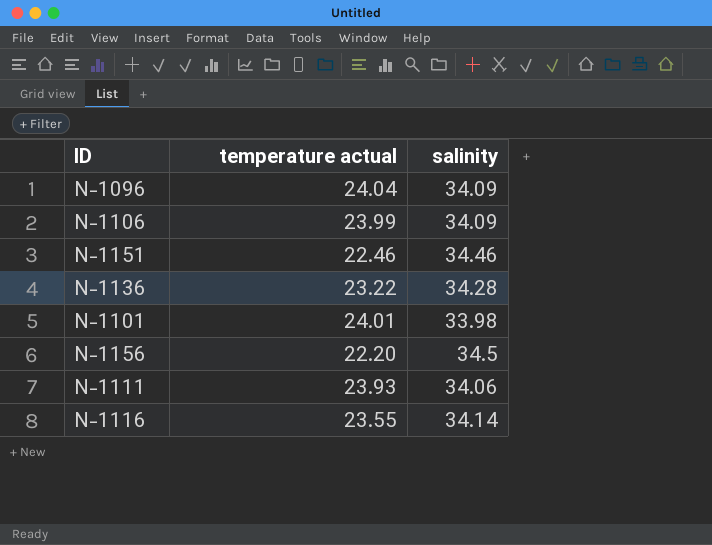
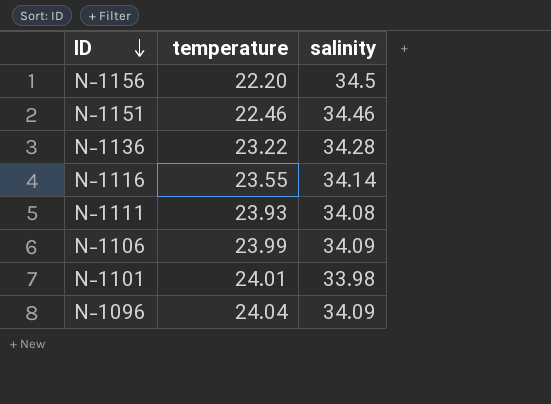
row order: none -> ID descending
column name: temperature actual -> temperature
N-1111 | salinity: 34.06 -> 34.08

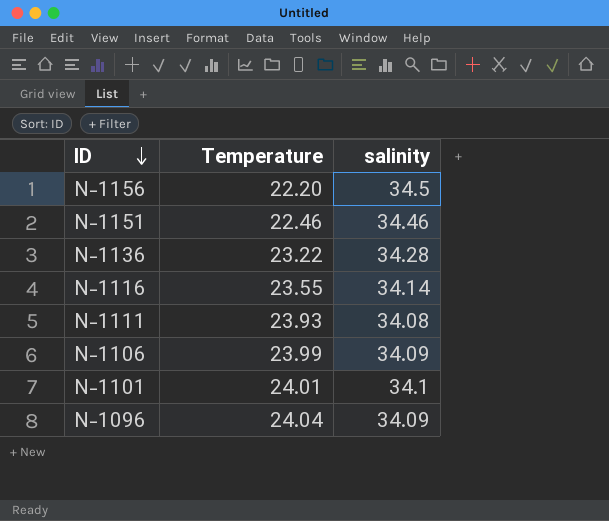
column name: temperature -> Temperature
N-1101 | salinity: 33.98 -> 34.1

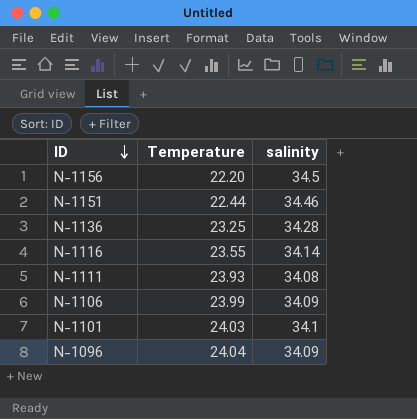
N-1151 | Temperature: 22.46 -> 22.44
N-1136 | Temperature: 23.22 -> 23.25
N-1101 | Temperature: 24.01 -> 24.03

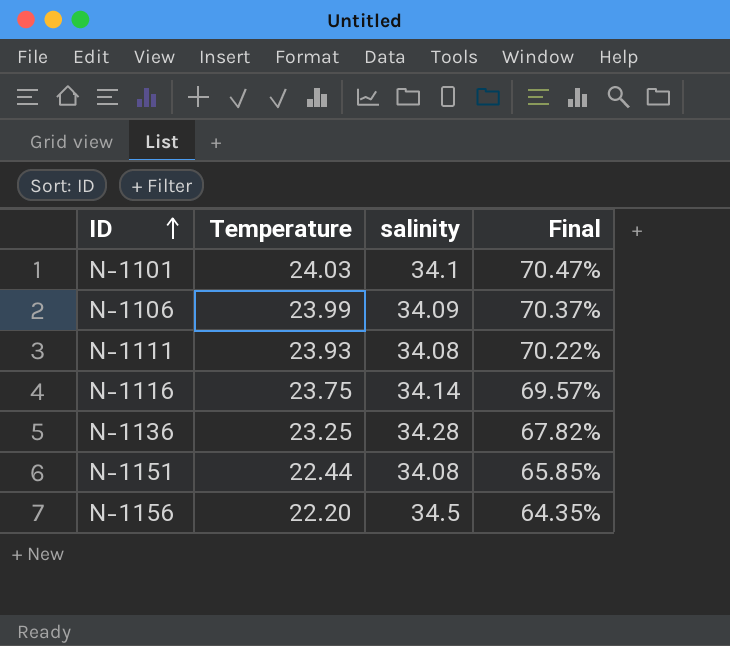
row order: ID descending -> ID ascending
column Final | formula: none -> [Temperature] / [salinity]
row N-1096: 24.04 | 34.09 -> none
N-1116 | Temperature: 23.55 -> 23.75
N-1151 | salinity: 34.46 -> 34.08

